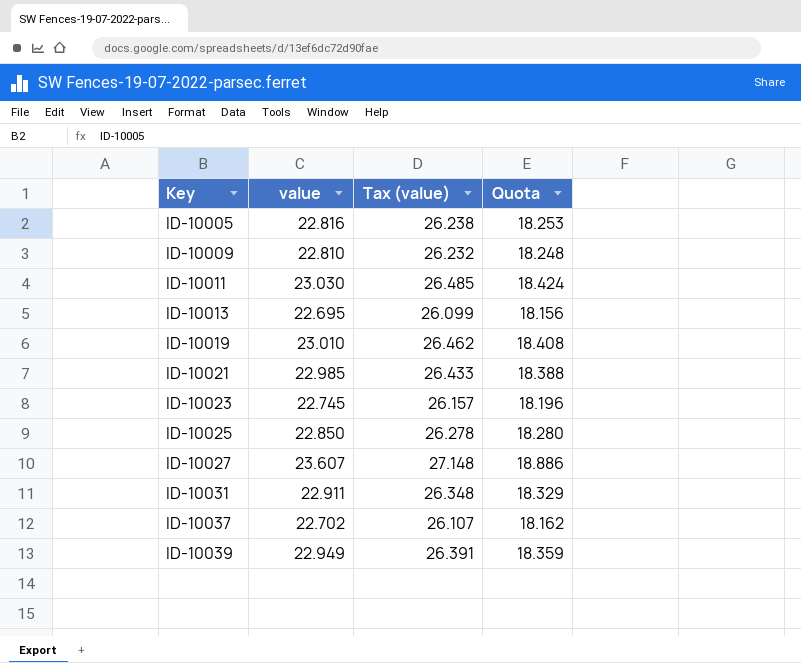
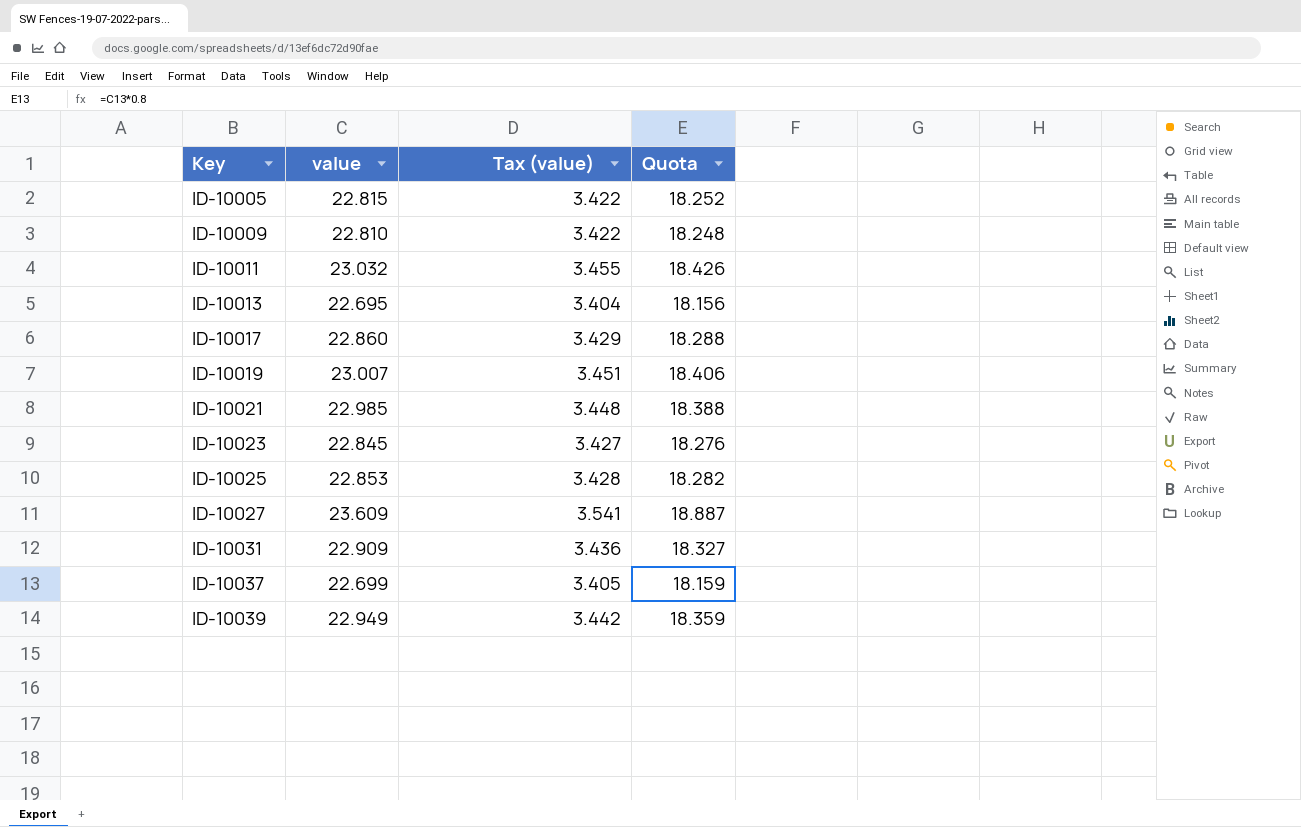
column Tax (value) | formula: [value] * 1.15 -> [value] * 0.15
ID-10005 | value: 22.816 -> 22.815
ID-10005 | Quota: 18.253 -> 18.252
ID-10011 | value: 23.030 -> 23.032
ID-10011 | Quota: 18.424 -> 18.426
row ID-10017: none -> 22.860 | 3.429 | 18.288
ID-10019 | value: 23.010 -> 23.007
ID-10019 | Quota: 18.408 -> 18.406
ID-10023 | value: 22.745 -> 22.845
ID-10023 | Quota: 18.196 -> 18.276
ID-10025 | value: 22.850 -> 22.853
ID-10025 | Quota: 18.280 -> 18.282
ID-10027 | value: 23.607 -> 23.609
ID-10027 | Quota: 18.886 -> 18.887
ID-10031 | value: 22.911 -> 22.909
ID-10031 | Quota: 18.329 -> 18.327
ID-10037 | value: 22.702 -> 22.699
ID-10037 | Quota: 18.162 -> 18.159

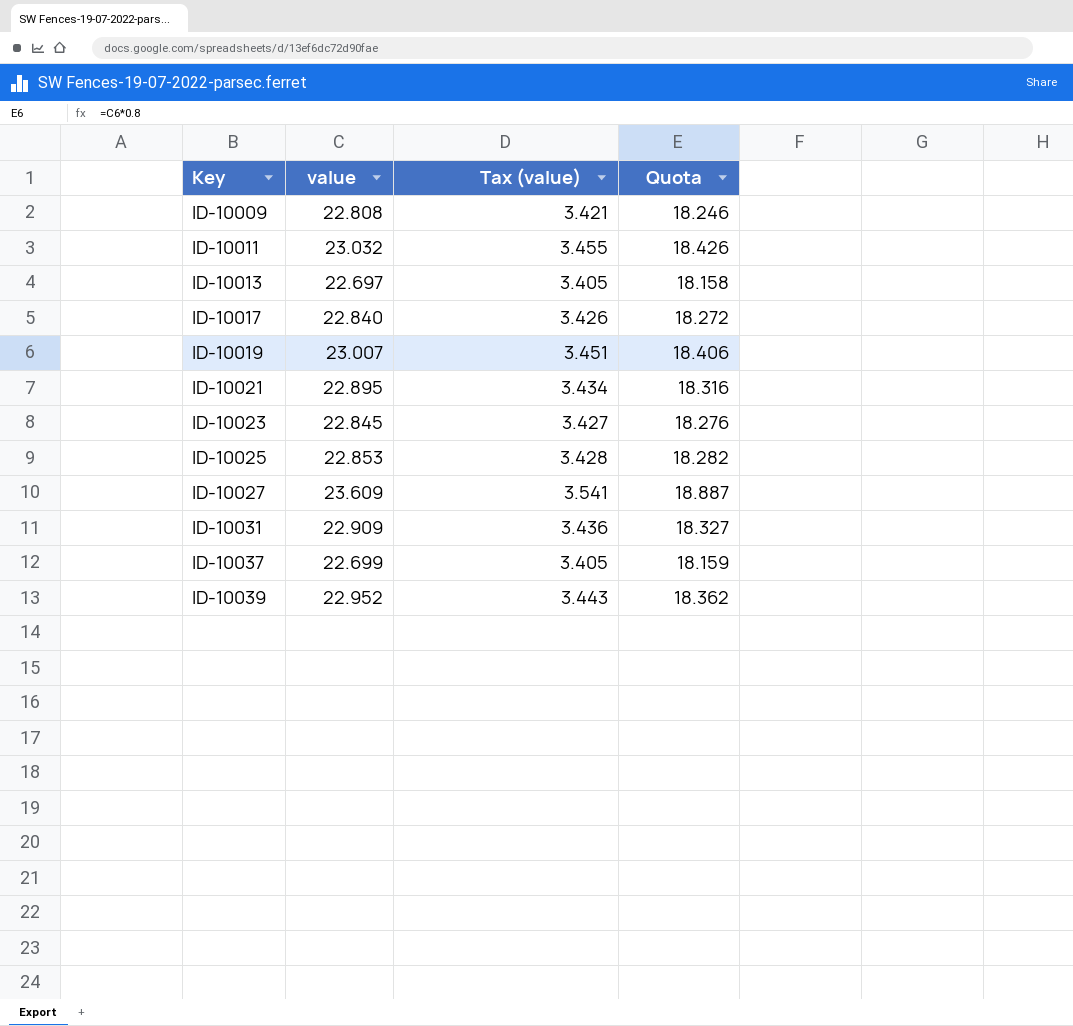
row ID-10005: 22.815 | 3.422 | 18.252 -> none
ID-10009 | value: 22.810 -> 22.808
ID-10009 | Tax (value): 3.422 -> 3.421
ID-10009 | Quota: 18.248 -> 18.246
ID-10013 | value: 22.695 -> 22.697
ID-10013 | Tax (value): 3.404 -> 3.405
ID-10013 | Quota: 18.156 -> 18.158
ID-10017 | value: 22.860 -> 22.840
ID-10017 | Tax (value): 3.429 -> 3.426
ID-10017 | Quota: 18.288 -> 18.272
ID-10021 | value: 22.985 -> 22.895
ID-10021 | Tax (value): 3.448 -> 3.434
ID-10021 | Quota: 18.388 -> 18.316
ID-10039 | value: 22.949 -> 22.952
ID-10039 | Tax (value): 3.442 -> 3.443
ID-10039 | Quota: 18.359 -> 18.362

